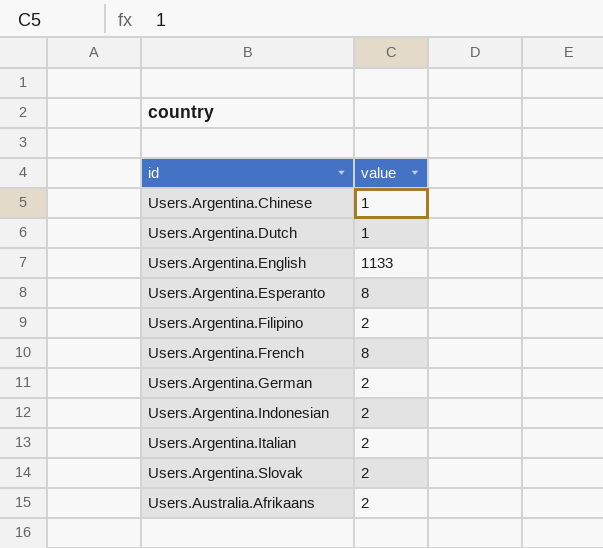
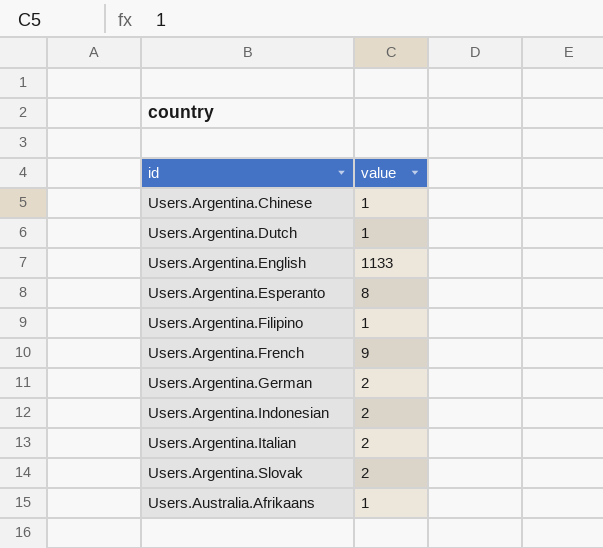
Users.Argentina.Filipino | value: 2 -> 1
Users.Argentina.French | value: 8 -> 9
Users.Australia.Afrikaans | value: 2 -> 1

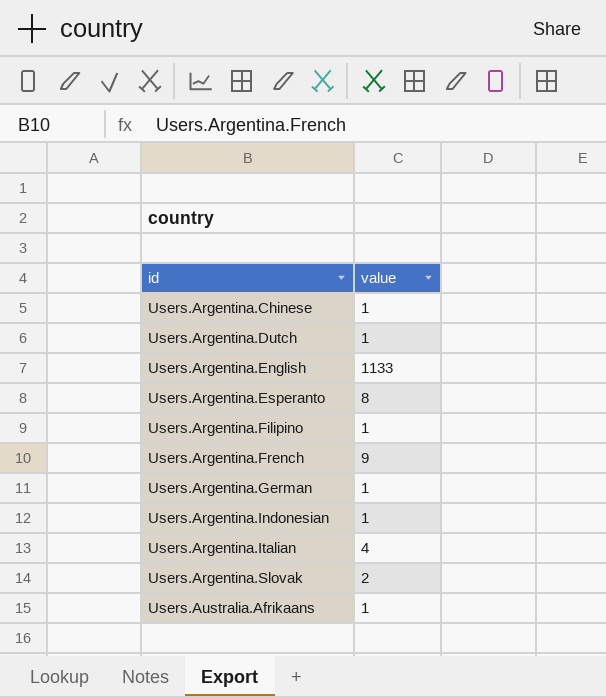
Users.Argentina.German | value: 2 -> 1
Users.Argentina.Indonesian | value: 2 -> 1
Users.Argentina.Italian | value: 2 -> 4

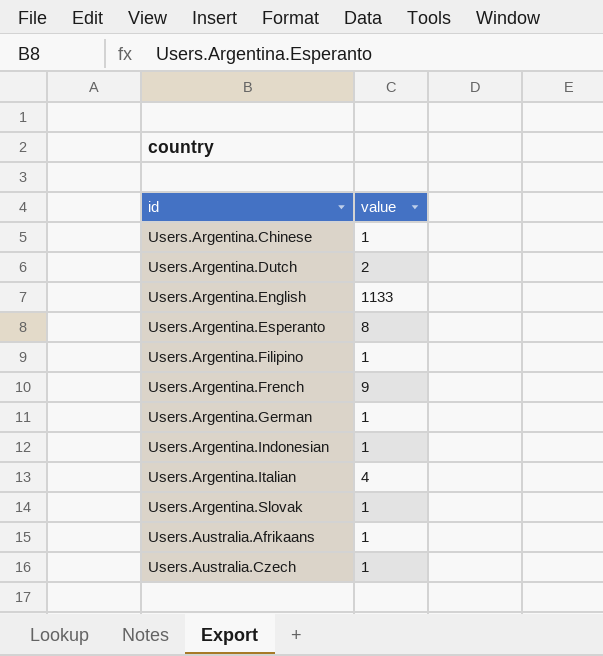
Users.Argentina.Dutch | value: 1 -> 2
Users.Argentina.Slovak | value: 2 -> 1
row Users.Australia.Czech: none -> 1

